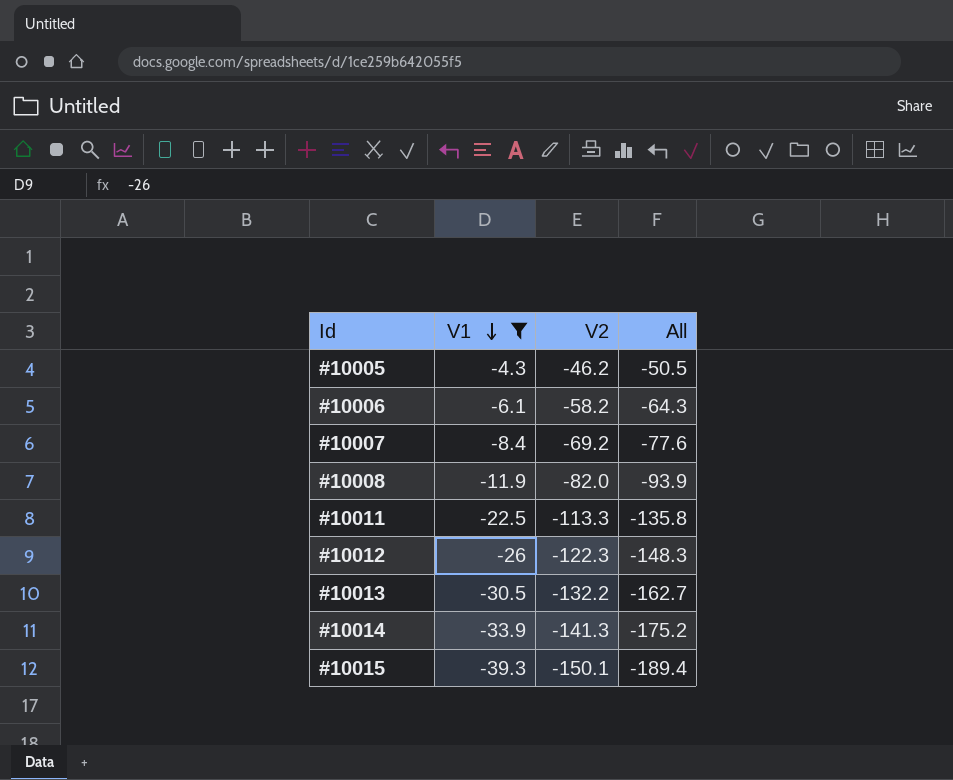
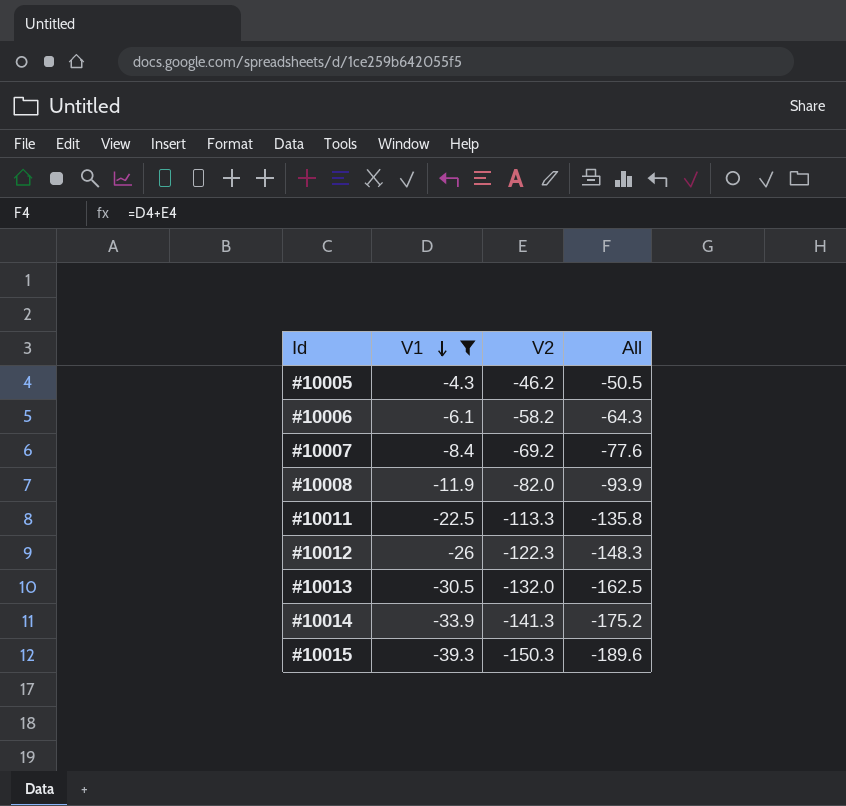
#10013 | V2: -132.2 -> -132.0
#10013 | All: -162.7 -> -162.5
#10015 | V2: -150.1 -> -150.3
#10015 | All: -189.4 -> -189.6

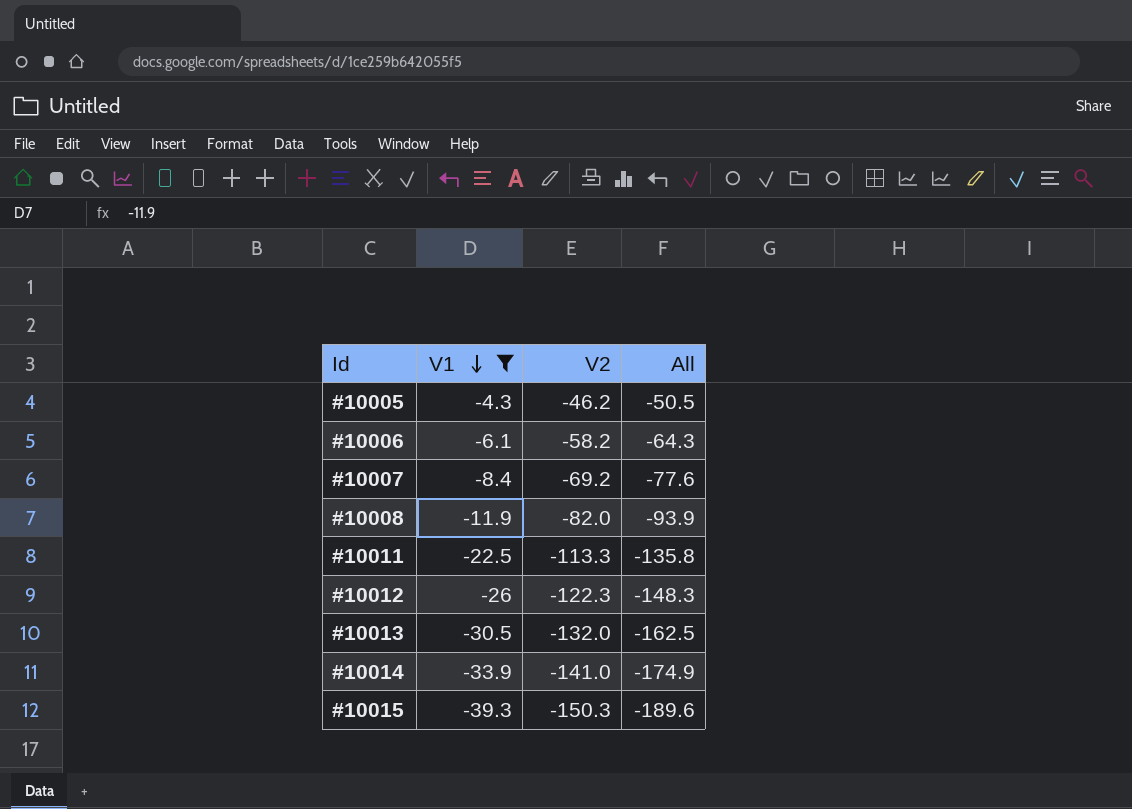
#10014 | V2: -141.3 -> -141.0
#10014 | All: -175.2 -> -174.9

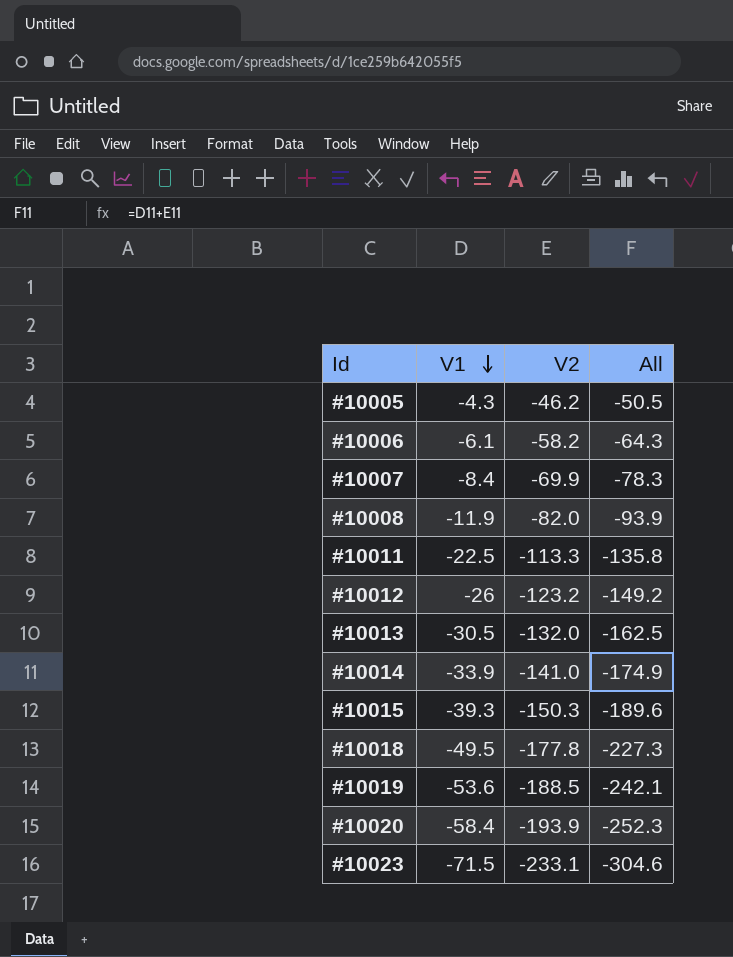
filter: V1 >= -39.3 -> none
#10007 | V2: -69.2 -> -69.9
#10007 | All: -77.6 -> -78.3
#10012 | V2: -122.3 -> -123.2
#10012 | All: -148.3 -> -149.2

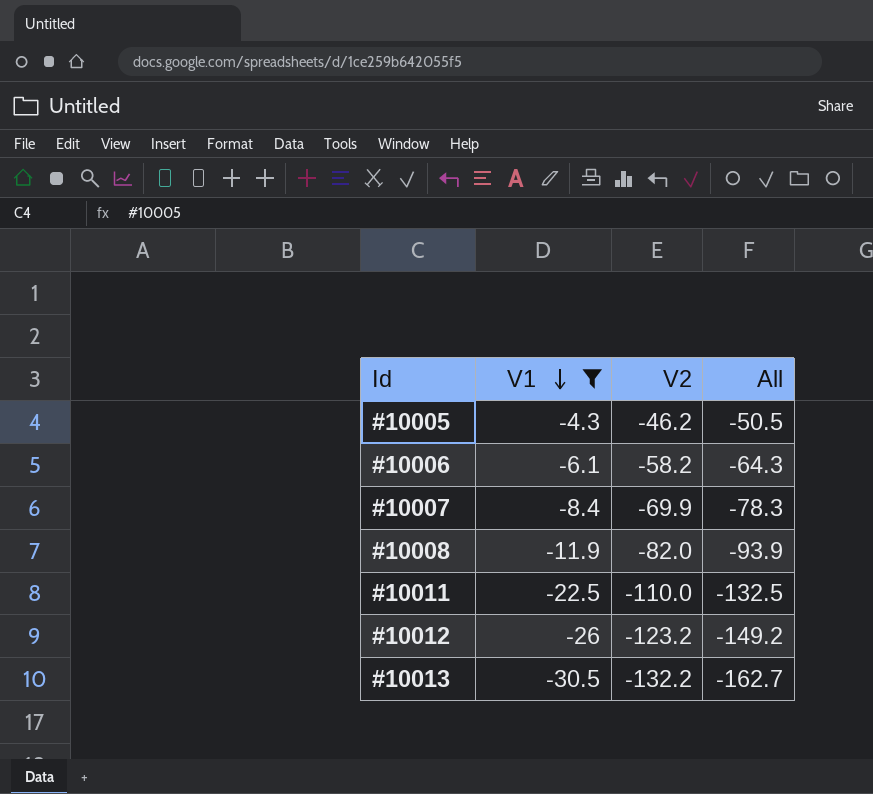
filter: none -> V1 >= -30.5
#10011 | V2: -113.3 -> -110.0
#10011 | All: -135.8 -> -132.5
#10013 | V2: -132.0 -> -132.2
#10013 | All: -162.5 -> -162.7

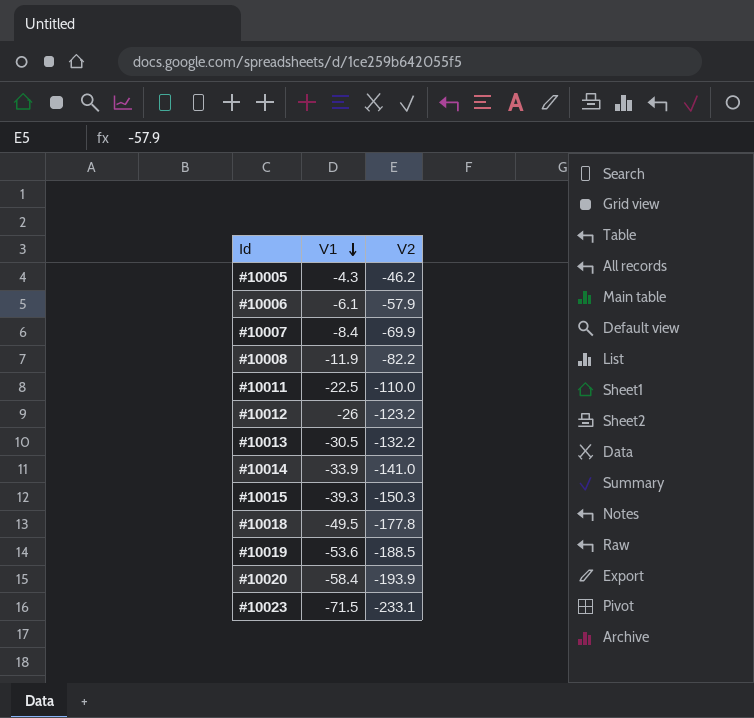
filter: V1 >= -30.5 -> none
column All | formula: [V1] + [V2] -> none
#10006 | V2: -58.2 -> -57.9
#10008 | V2: -82.0 -> -82.2

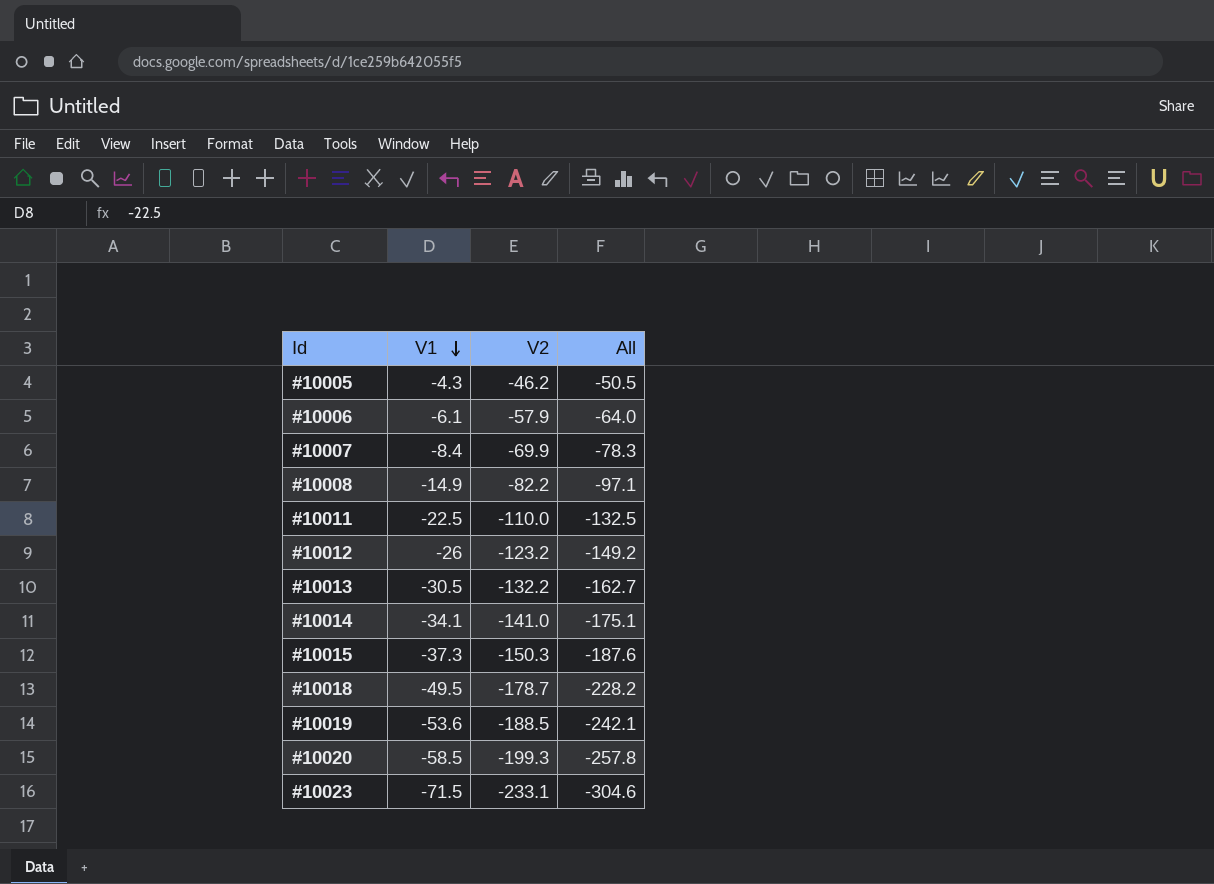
column All | formula: none -> [V1] + [V2]
#10008 | V1: -11.9 -> -14.9
#10014 | V1: -33.9 -> -34.1
#10015 | V1: -39.3 -> -37.3
#10018 | V2: -177.8 -> -178.7
#10020 | V1: -58.4 -> -58.5
#10020 | V2: -193.9 -> -199.3

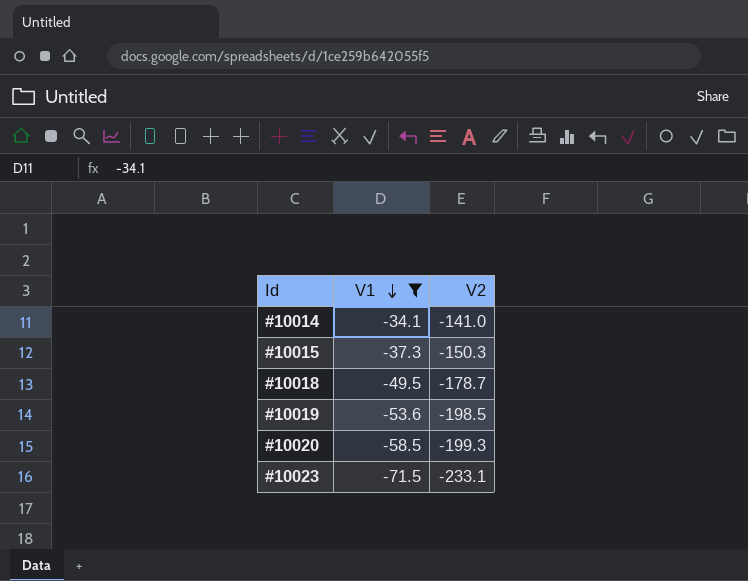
filter: none -> V1 <= -34.1
column All | formula: [V1] + [V2] -> none
#10019 | V2: -188.5 -> -198.5

